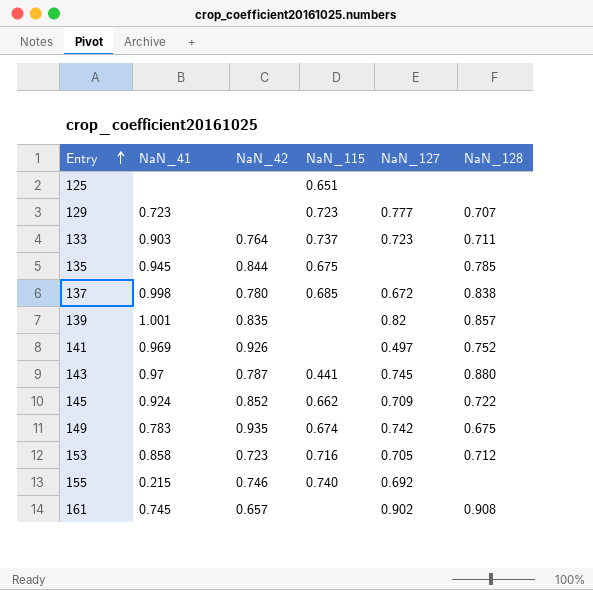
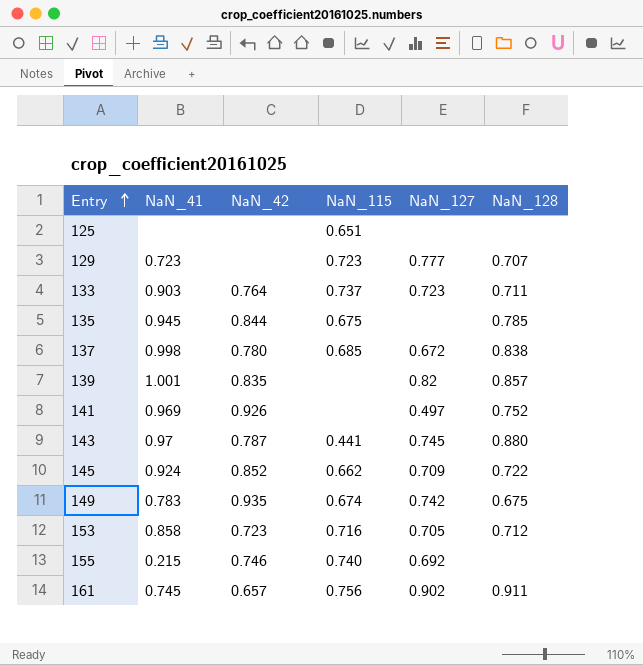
161 | NaN_115: none -> 0.756
161 | NaN_128: 0.908 -> 0.911

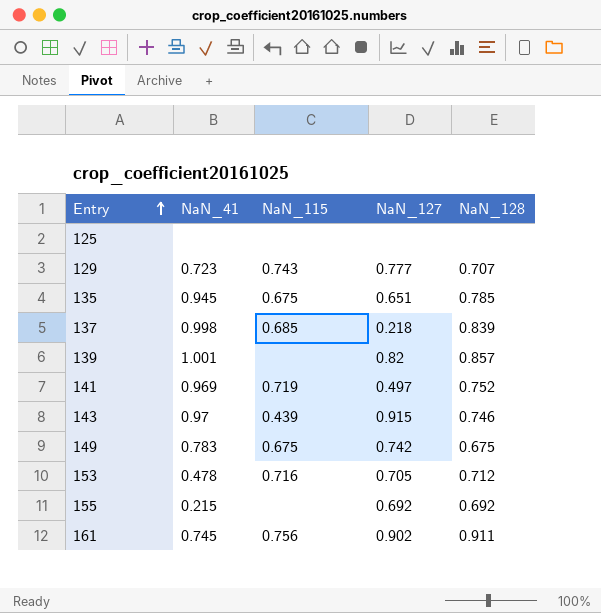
column NaN_42 | position: 3 -> none
row 133: 0.903 | 0.764 | 0.737 | 0.723 | 0.711 -> none
row 145: 0.924 | 0.852 | 0.662 | 0.709 | 0.722 -> none
125 | NaN_115: 0.651 -> none
129 | NaN_115: 0.723 -> 0.743
135 | NaN_127: none -> 0.651
137 | NaN_127: 0.672 -> 0.218
137 | NaN_128: 0.838 -> 0.839
141 | NaN_115: none -> 0.719
143 | NaN_115: 0.441 -> 0.439
143 | NaN_127: 0.745 -> 0.915
143 | NaN_128: 0.880 -> 0.746
149 | NaN_115: 0.674 -> 0.675
153 | NaN_41: 0.858 -> 0.478
155 | NaN_115: 0.740 -> none
155 | NaN_128: none -> 0.692

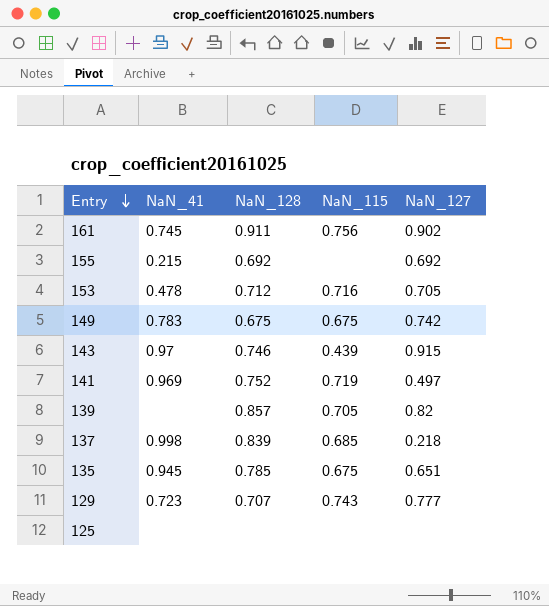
row order: Entry ascending -> Entry descending
column NaN_128 | position: 5 -> 3
139 | NaN_41: 1.001 -> none
139 | NaN_115: none -> 0.705

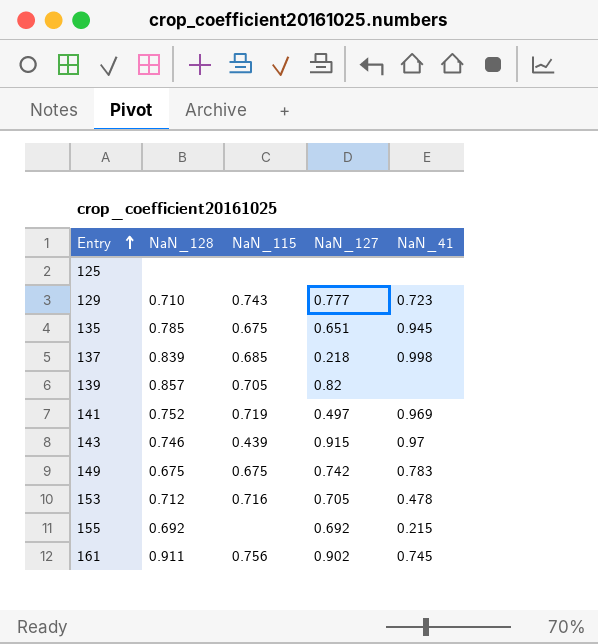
row order: Entry descending -> Entry ascending
column NaN_41 | position: 2 -> 5
129 | NaN_128: 0.707 -> 0.710

